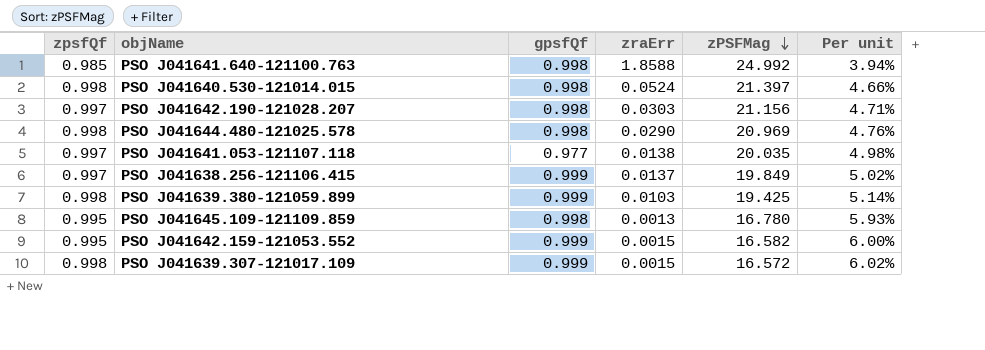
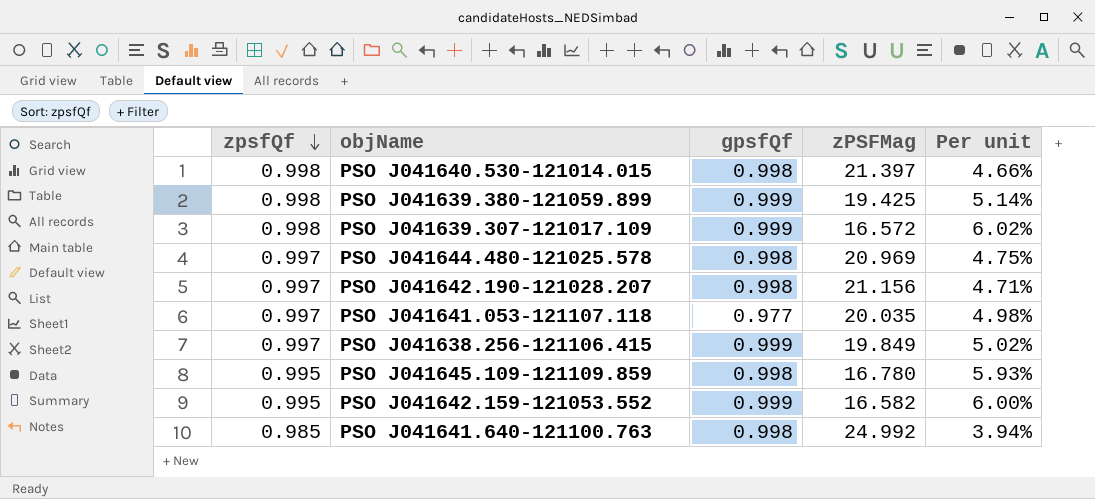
row order: zPSFMag descending -> zpsfQf descending
column zraErr | position: 4 -> none
PSO J041644.480-121025.578 | zpsfQf: 0.998 -> 0.997
PSO J041644.480-121025.578 | Per unit: 4.76% -> 4.75%

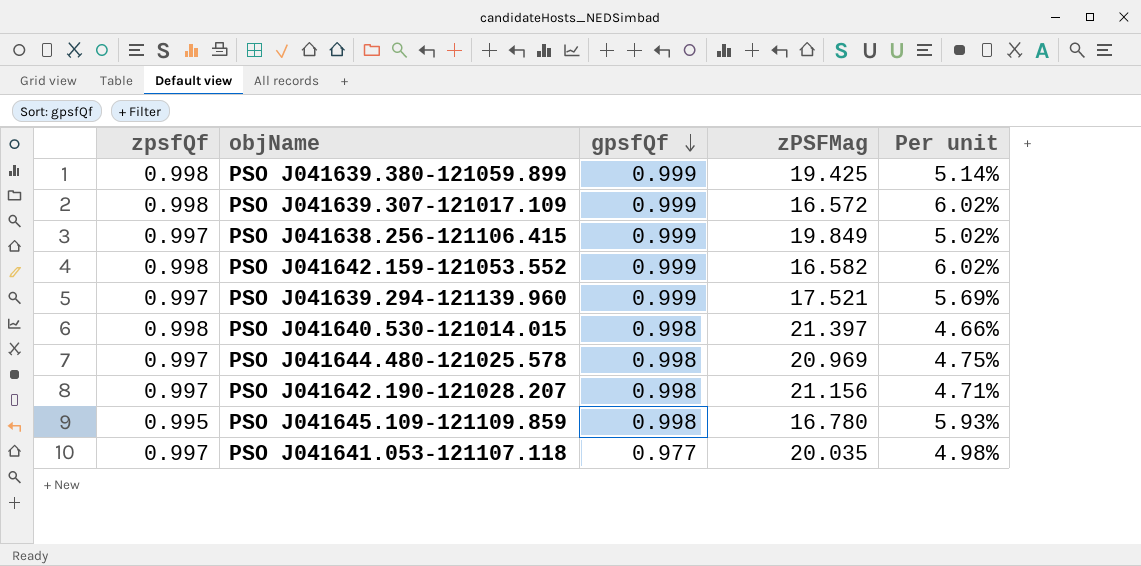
row order: zpsfQf descending -> gpsfQf descending
row PSO J041641.640-121100.763: 0.985 | 0.998 | 24.992 | 3.94% -> none
PSO J041642.159-121053.552 | zpsfQf: 0.995 -> 0.998
PSO J041642.159-121053.552 | Per unit: 6.00% -> 6.02%
row PSO J041639.294-121139.960: none -> 0.997 | 0.999 | 17.521 | 5.69%

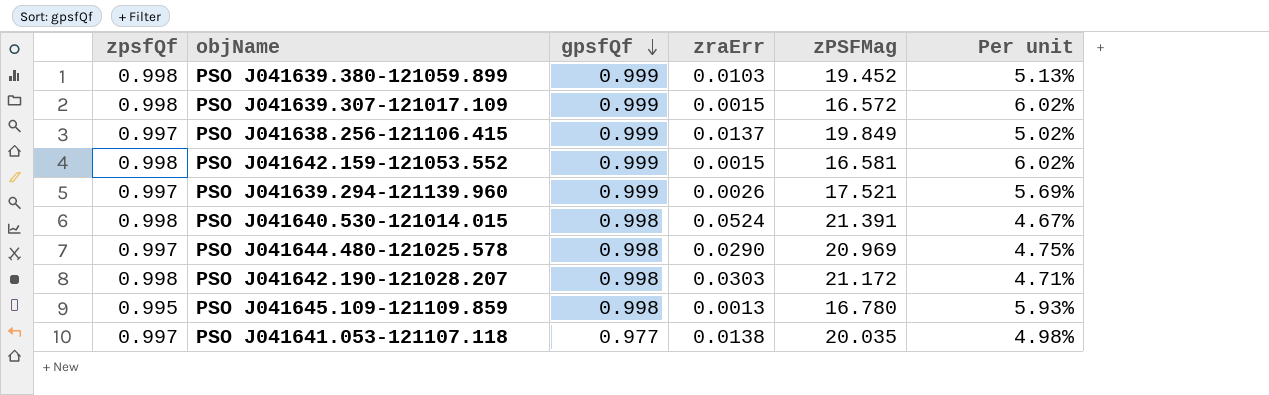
column zraErr | position: none -> 4
PSO J041639.380-121059.899 | zPSFMag: 19.425 -> 19.452
PSO J041639.380-121059.899 | Per unit: 5.14% -> 5.13%
PSO J041642.159-121053.552 | zPSFMag: 16.582 -> 16.581
PSO J041640.530-121014.015 | zPSFMag: 21.397 -> 21.391
PSO J041640.530-121014.015 | Per unit: 4.66% -> 4.67%
PSO J041642.190-121028.207 | zpsfQf: 0.997 -> 0.998
PSO J041642.190-121028.207 | zPSFMag: 21.156 -> 21.172

